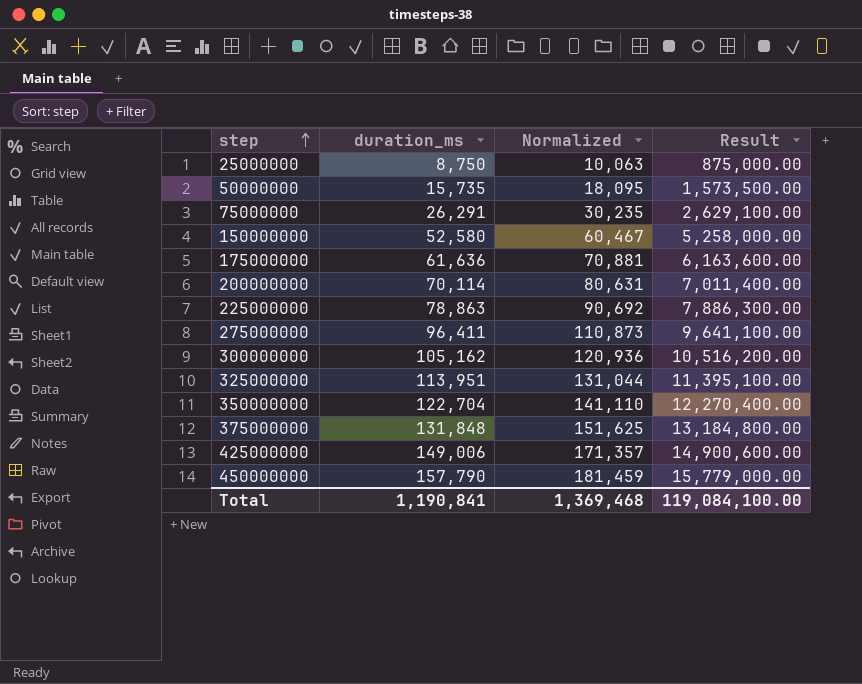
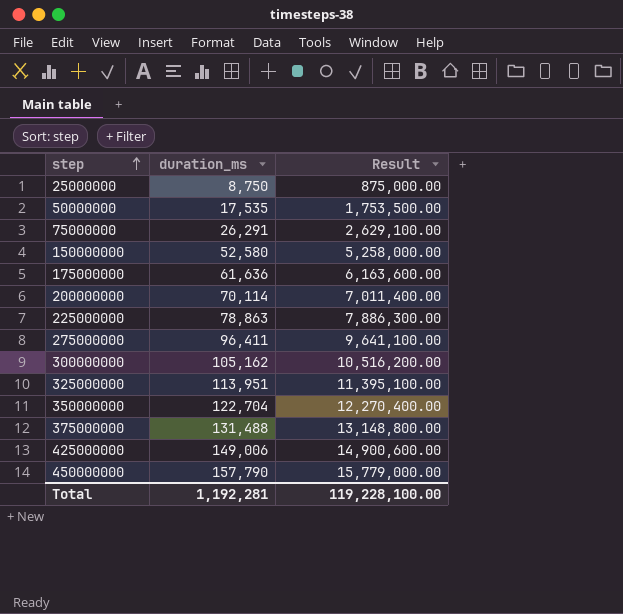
column Normalized | formula: [duration_ms] * 1.15 -> none
50000000 | duration_ms: 15,735 -> 17,535
50000000 | Result: 1,573,500.00 -> 1,753,500.00
375000000 | duration_ms: 131,848 -> 131,488
375000000 | Result: 13,184,800.00 -> 13,148,800.00
Total | duration_ms: 1,190,841 -> 1,192,281
Total | Result: 119,084,100.00 -> 119,228,100.00

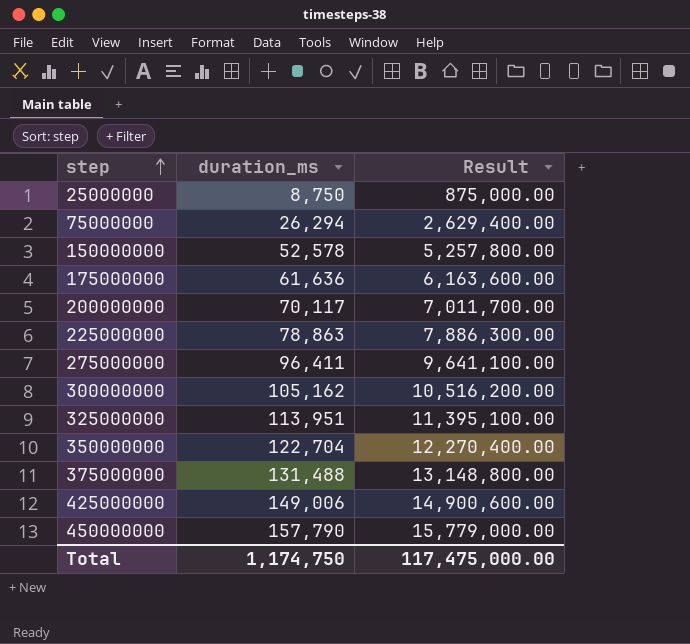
row 50000000: 17,535 | 1,753,500.00 -> none
75000000 | duration_ms: 26,291 -> 26,294
75000000 | Result: 2,629,100.00 -> 2,629,400.00
150000000 | duration_ms: 52,580 -> 52,578
150000000 | Result: 5,258,000.00 -> 5,257,800.00
200000000 | duration_ms: 70,114 -> 70,117
200000000 | Result: 7,011,400.00 -> 7,011,700.00
Total | duration_ms: 1,192,281 -> 1,174,750
Total | Result: 119,228,100.00 -> 117,475,000.00

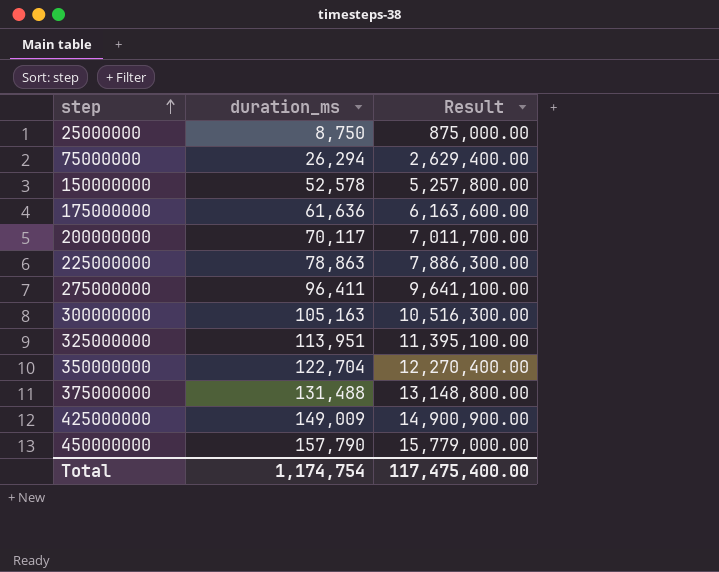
300000000 | duration_ms: 105,162 -> 105,163
300000000 | Result: 10,516,200.00 -> 10,516,300.00
425000000 | duration_ms: 149,006 -> 149,009
425000000 | Result: 14,900,600.00 -> 14,900,900.00
Total | duration_ms: 1,174,750 -> 1,174,754
Total | Result: 117,475,000.00 -> 117,475,400.00

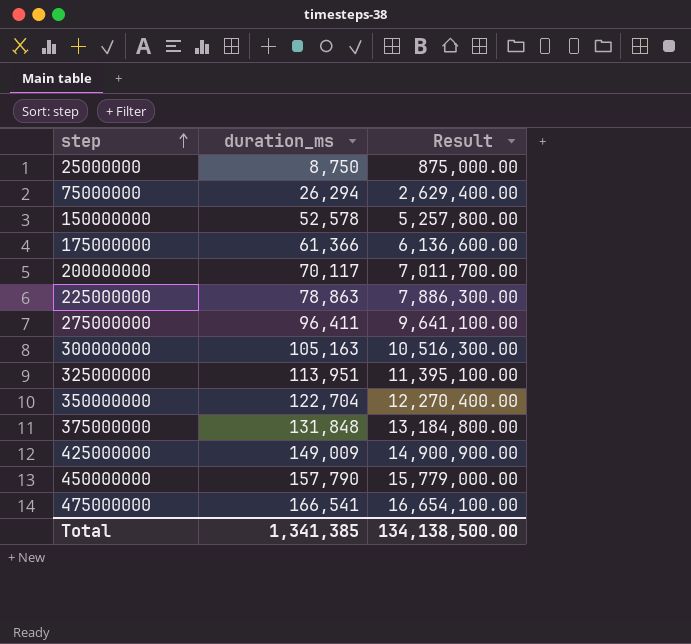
175000000 | duration_ms: 61,636 -> 61,366
175000000 | Result: 6,163,600.00 -> 6,136,600.00
375000000 | duration_ms: 131,488 -> 131,848
375000000 | Result: 13,148,800.00 -> 13,184,800.00
row 475000000: none -> 166,541 | 16,654,100.00
Total | duration_ms: 1,174,754 -> 1,341,385
Total | Result: 117,475,400.00 -> 134,138,500.00

